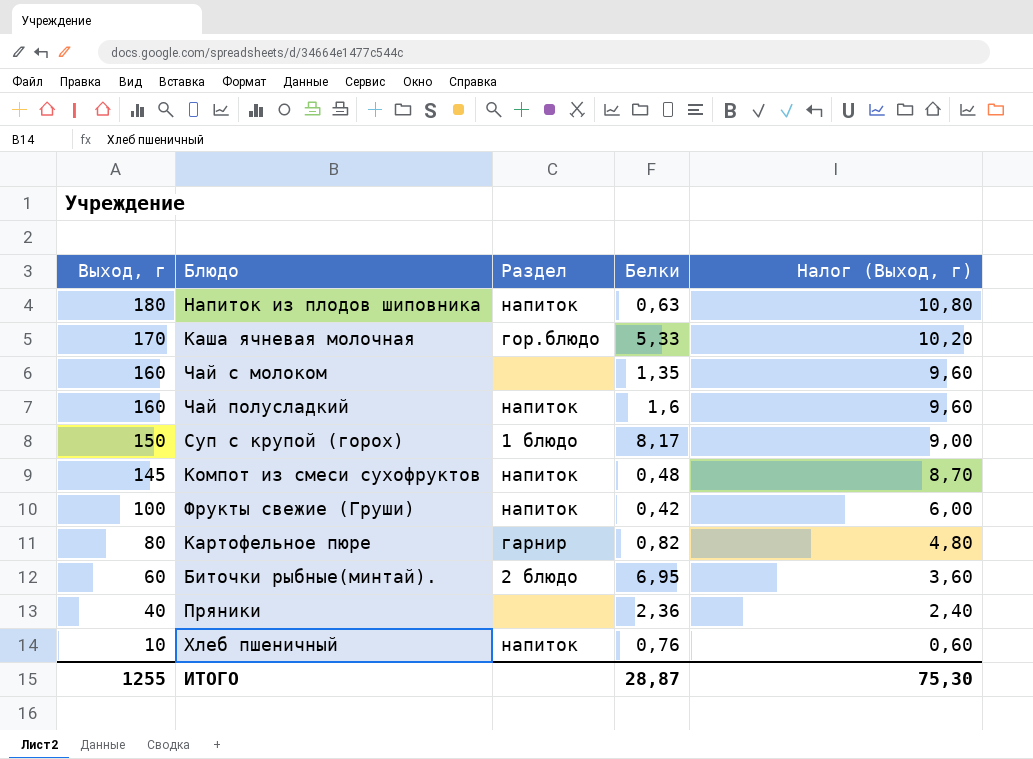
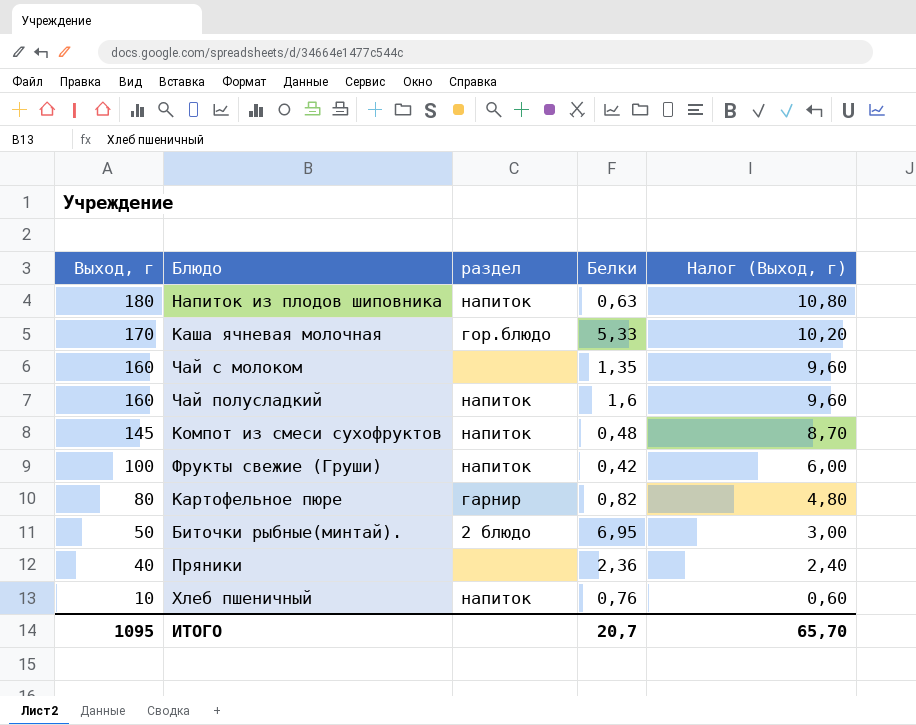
column name: Раздел -> раздел
row Суп с крупой (горох): 150 | 1 блюдо | 8,17 | 9,00 -> none
Биточки рыбные(минтай). | Выход, г: 60 -> 50
Биточки рыбные(минтай). | Налог (Выход, г): 3,60 -> 3,00
ИТОГО | Выход, г: 1255 -> 1095
ИТОГО | Белки: 28,87 -> 20,7
ИТОГО | Налог (Выход, г): 75,30 -> 65,70

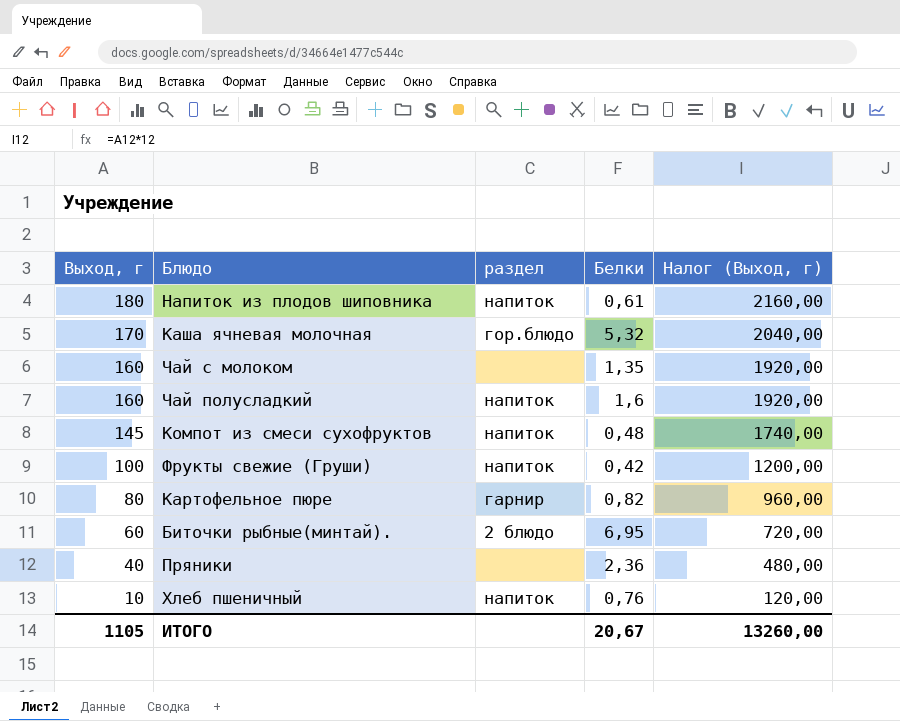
column Налог (Выход, г) | formula: [Выход, г] * 0,06 -> [Выход, г] * 12
Напиток из плодов шиповника | Белки: 0,63 -> 0,61
Каша ячневая молочная | Белки: 5,33 -> 5,32
Биточки рыбные(минтай). | Выход, г: 50 -> 60
ИТОГО | Выход, г: 1095 -> 1105
ИТОГО | Белки: 20,7 -> 20,67
ИТОГО | Налог (Выход, г): 65,70 -> 13260,00

